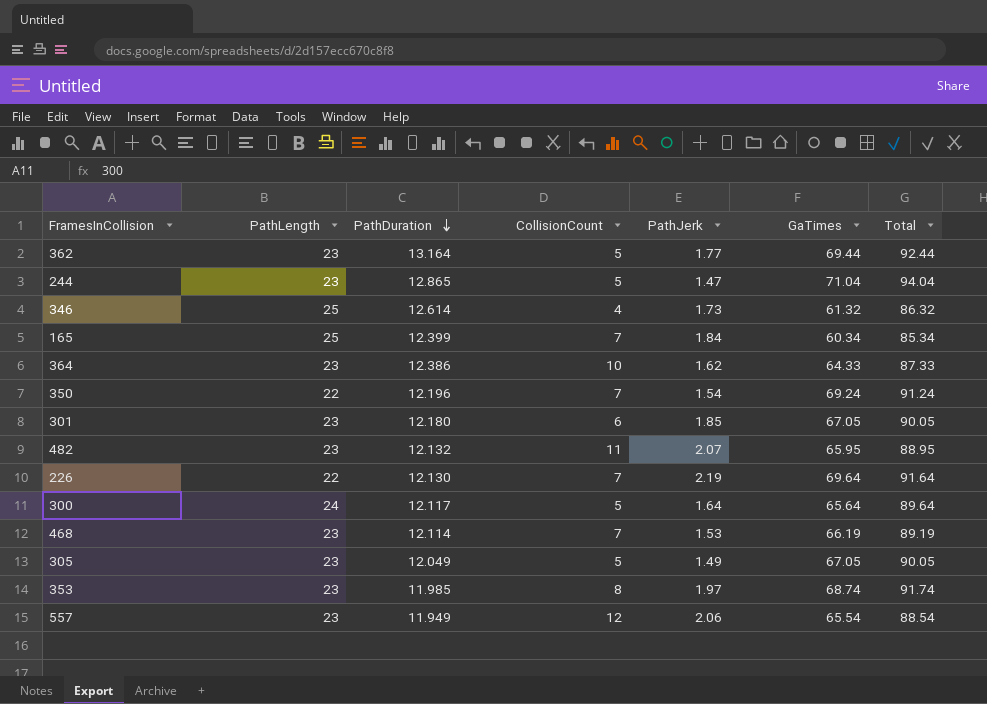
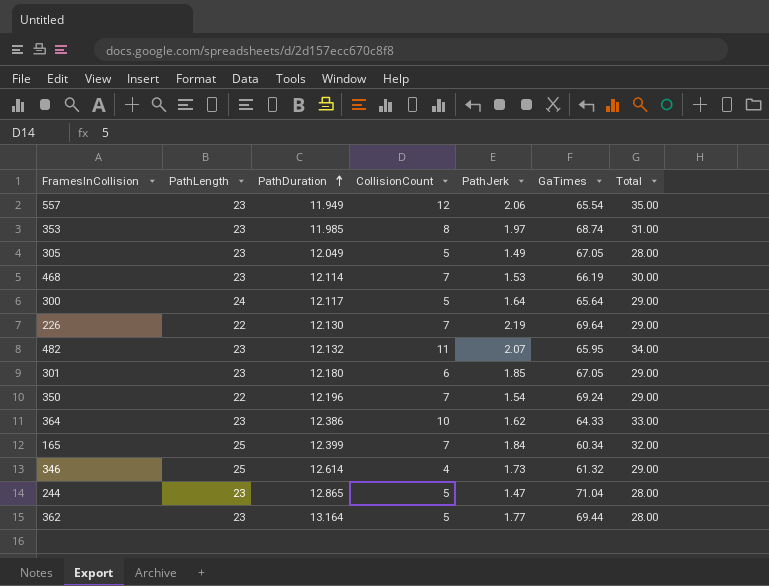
row order: PathDuration descending -> PathDuration ascending
column Total | formula: [PathLength] + [GaTimes] -> [PathLength] + [CollisionCount]

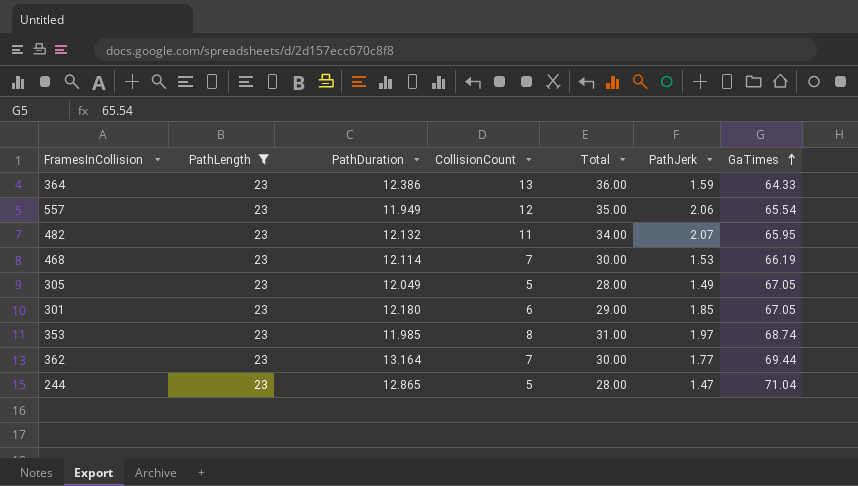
filter: none -> PathLength = 23
row order: PathDuration ascending -> GaTimes ascending
column Total | position: 7 -> 5
364 | CollisionCount: 10 -> 13
364 | Total: 33.00 -> 36.00
364 | PathJerk: 1.62 -> 1.59
362 | CollisionCount: 5 -> 7
362 | Total: 28.00 -> 30.00

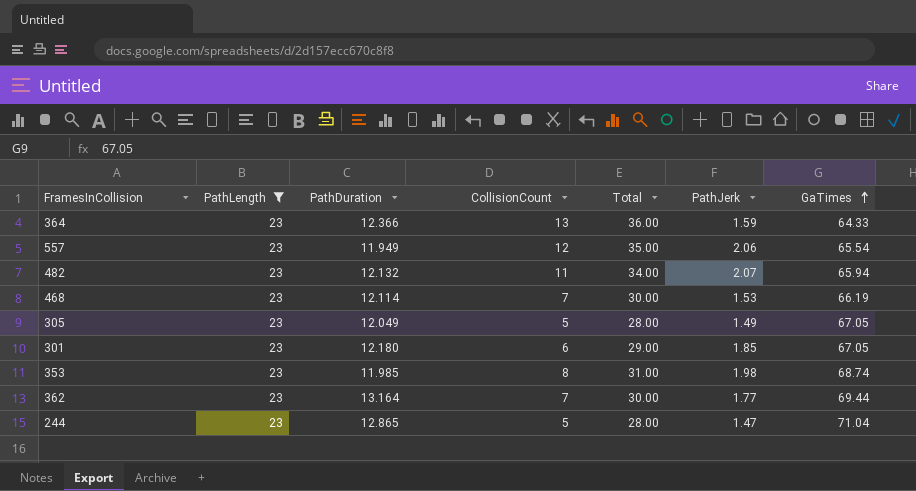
364 | PathDuration: 12.386 -> 12.366
482 | GaTimes: 65.95 -> 65.94
353 | PathJerk: 1.97 -> 1.98

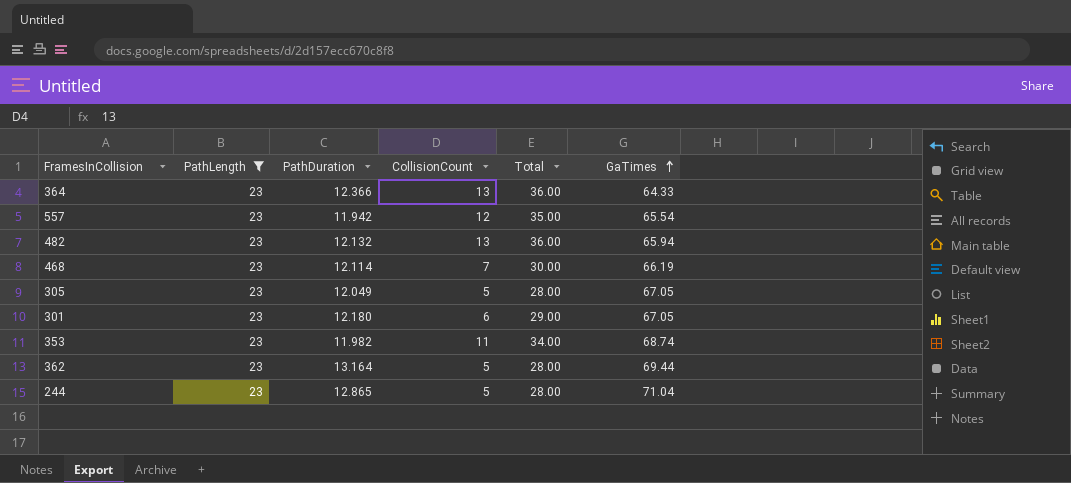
column PathJerk | position: 6 -> none
557 | PathDuration: 11.949 -> 11.942
482 | CollisionCount: 11 -> 13
482 | Total: 34.00 -> 36.00
353 | PathDuration: 11.985 -> 11.982
353 | CollisionCount: 8 -> 11
353 | Total: 31.00 -> 34.00
362 | CollisionCount: 7 -> 5
362 | Total: 30.00 -> 28.00

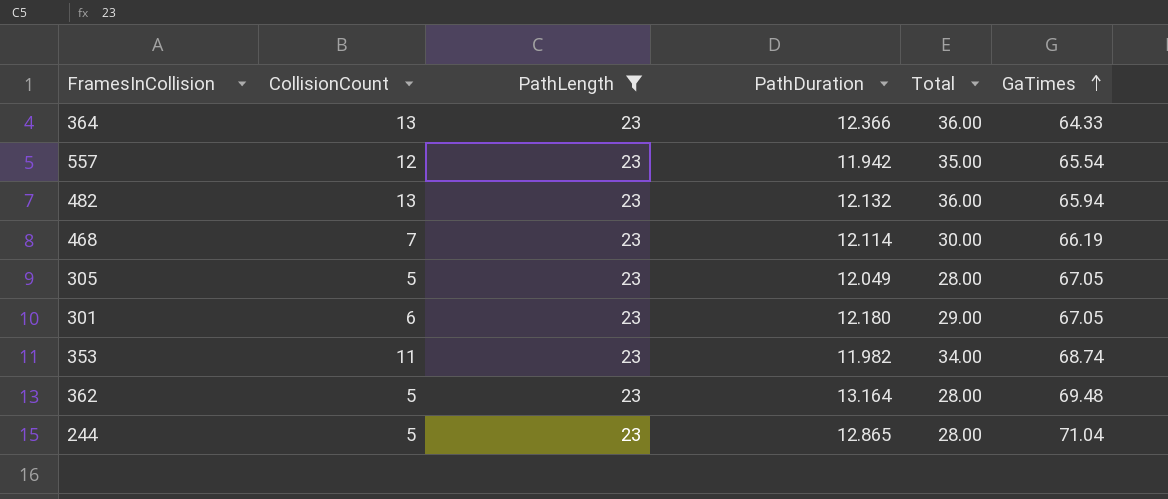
column CollisionCount | position: 4 -> 2
362 | GaTimes: 69.44 -> 69.48

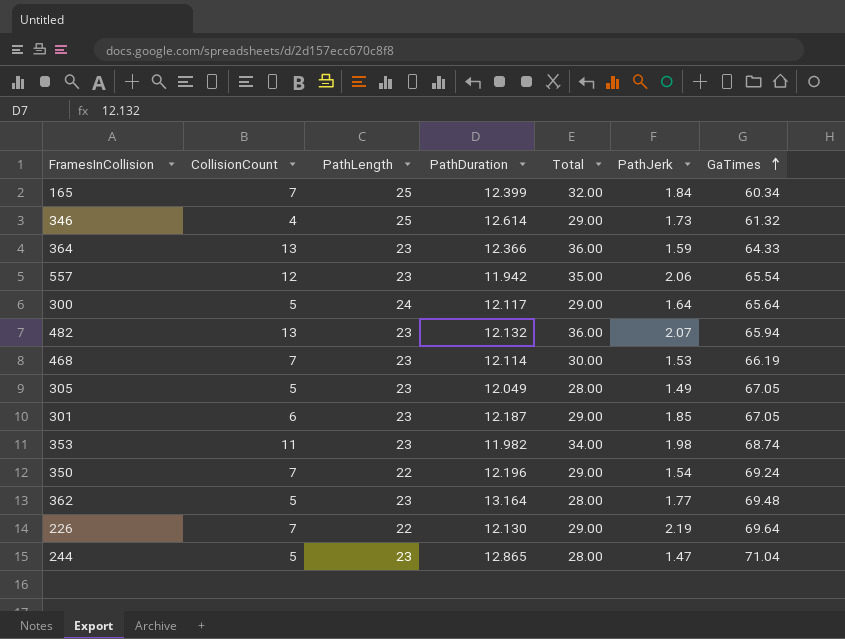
filter: PathLength = 23 -> none
column PathJerk | position: none -> 6
301 | PathDuration: 12.180 -> 12.187

